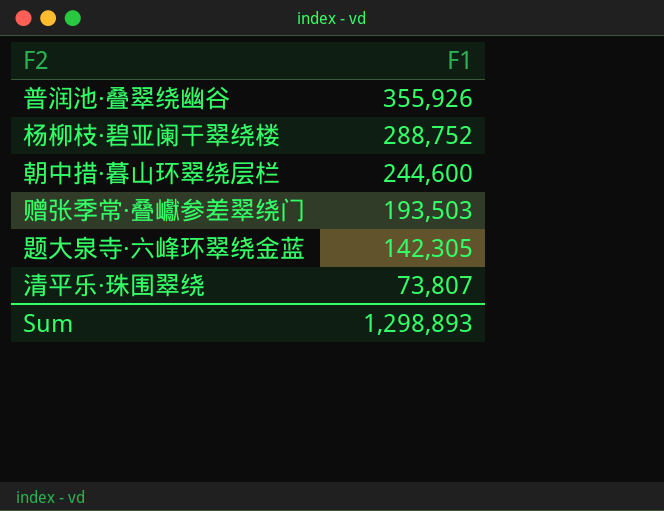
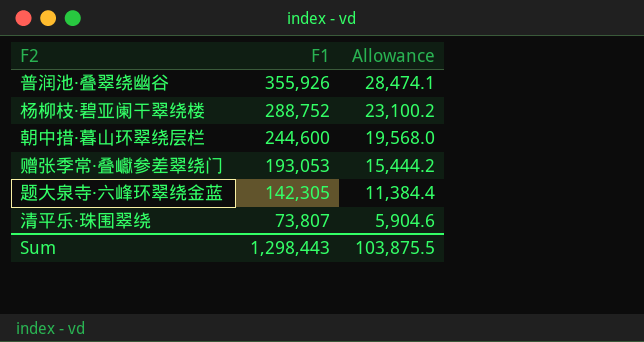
column Allowance | formula: none -> [F1] * 0.08
赠张季常·叠巘参差翠绕门 | F1: 193,503 -> 193,053
Sum | F1: 1,298,893 -> 1,298,443

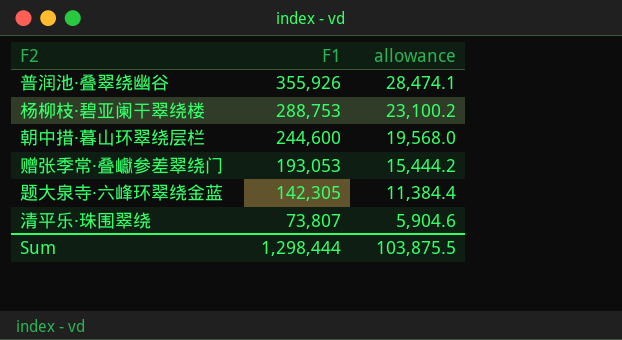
column name: Allowance -> allowance
杨柳枝·碧亚阑干翠绕楼 | F1: 288,752 -> 288,753
Sum | F1: 1,298,443 -> 1,298,444

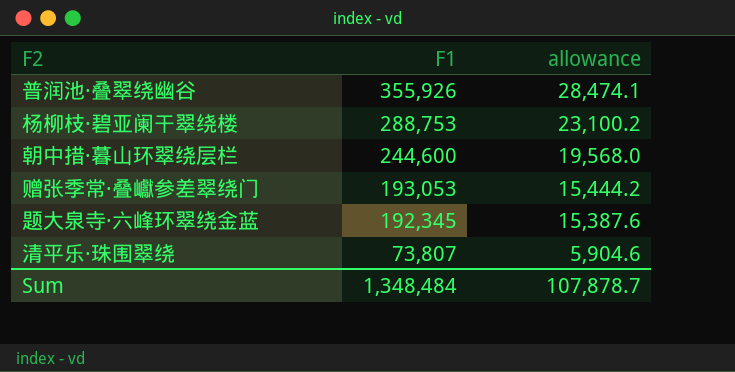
题大泉寺·六峰环翠绕金蓝 | F1: 142,305 -> 192,345
题大泉寺·六峰环翠绕金蓝 | allowance: 11,384.4 -> 15,387.6
Sum | F1: 1,298,444 -> 1,348,484
Sum | allowance: 103,875.5 -> 107,878.7

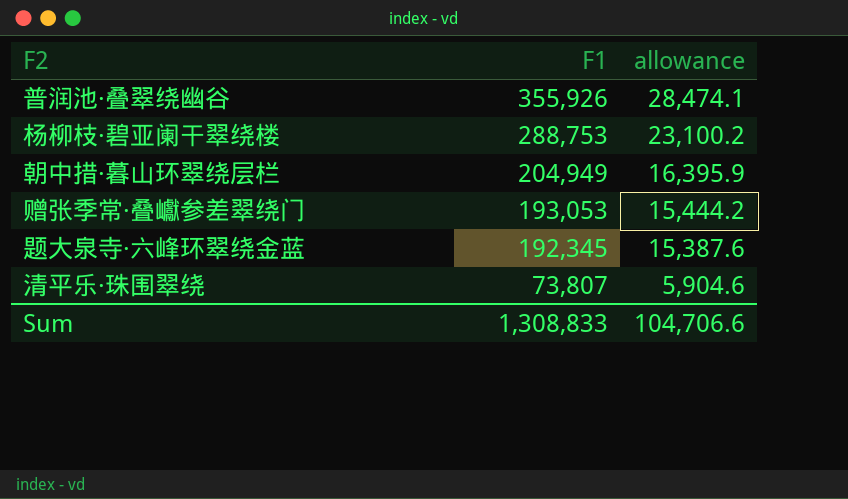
朝中措·暮山环翠绕层栏 | F1: 244,600 -> 204,949
朝中措·暮山环翠绕层栏 | allowance: 19,568.0 -> 16,395.9
Sum | F1: 1,348,484 -> 1,308,833
Sum | allowance: 107,878.7 -> 104,706.6

